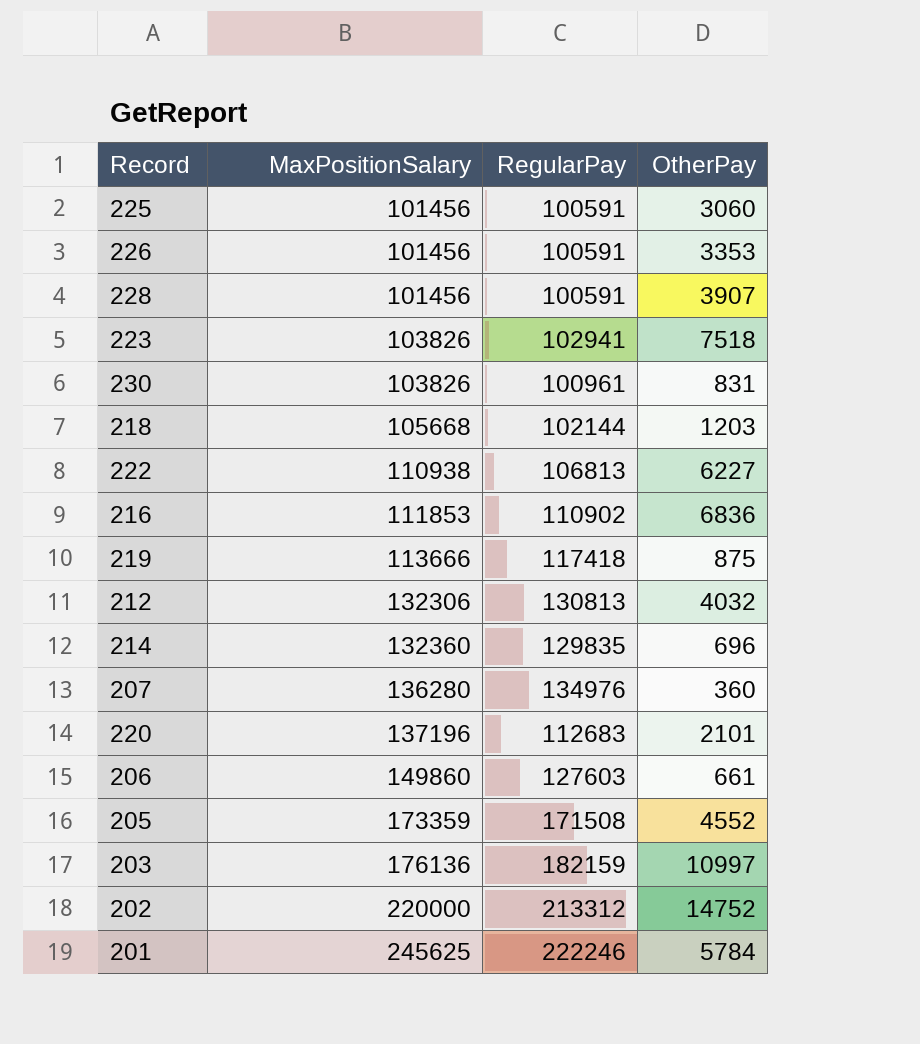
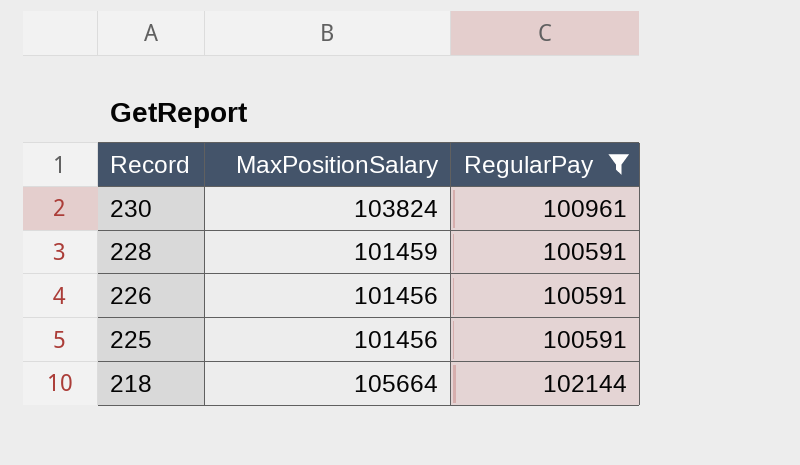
filter: none -> RegularPay <= 102144
row order: MaxPositionSalary ascending -> Record descending
column OtherPay | position: 4 -> none
230 | MaxPositionSalary: 103826 -> 103824
228 | MaxPositionSalary: 101456 -> 101459
218 | MaxPositionSalary: 105668 -> 105664

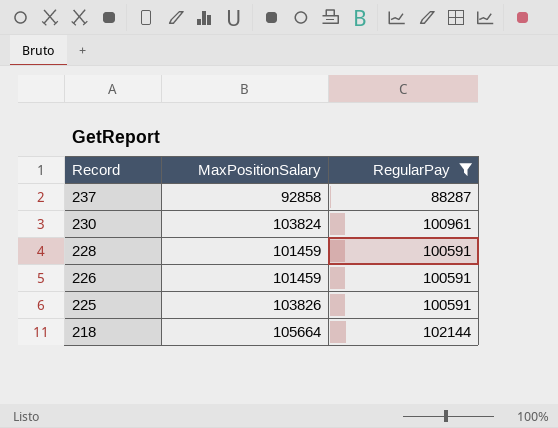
row 237: none -> 92858 | 88287
226 | MaxPositionSalary: 101456 -> 101459
225 | MaxPositionSalary: 101456 -> 103826

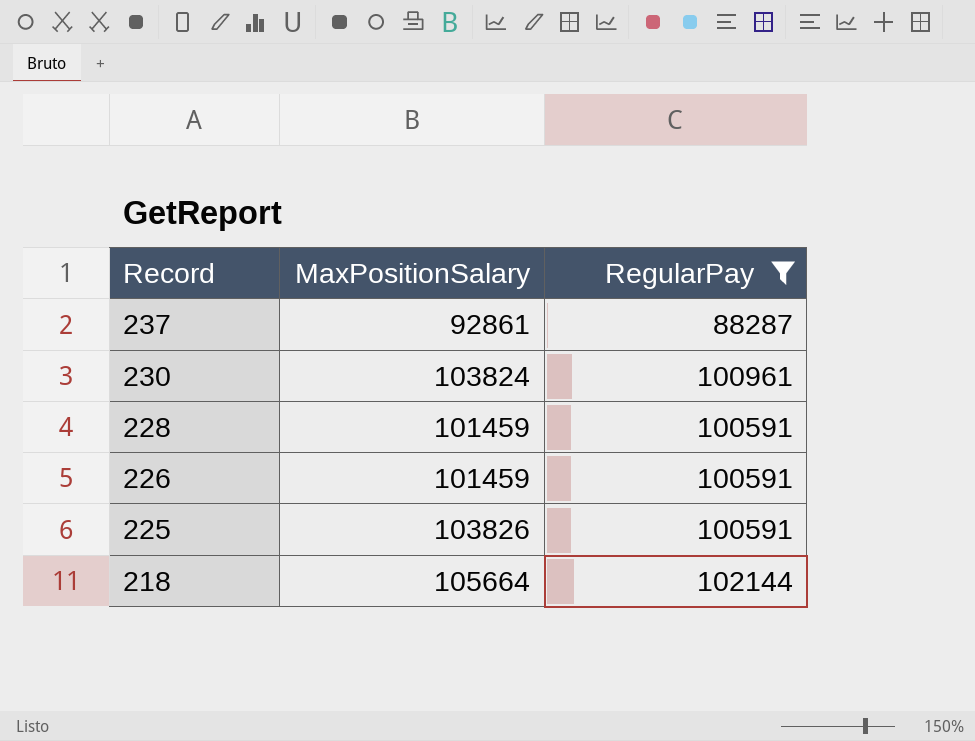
237 | MaxPositionSalary: 92858 -> 92861

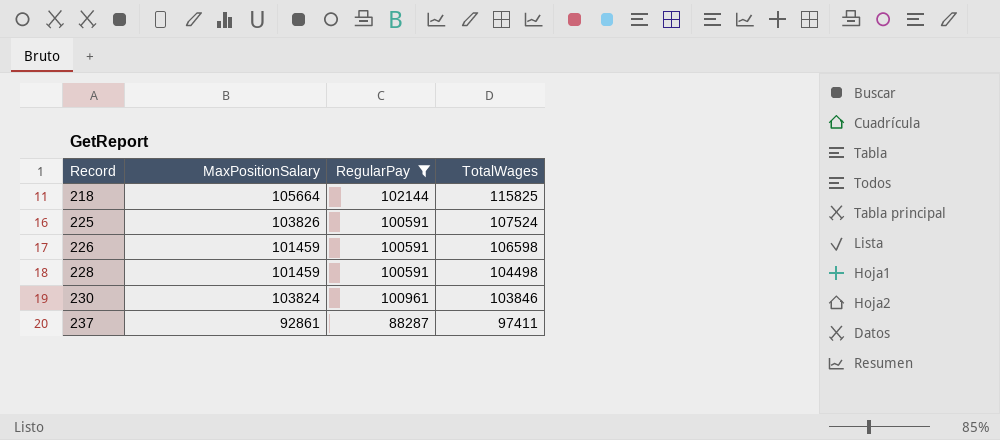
row order: Record descending -> Record ascending
column TotalWages | position: none -> 4

